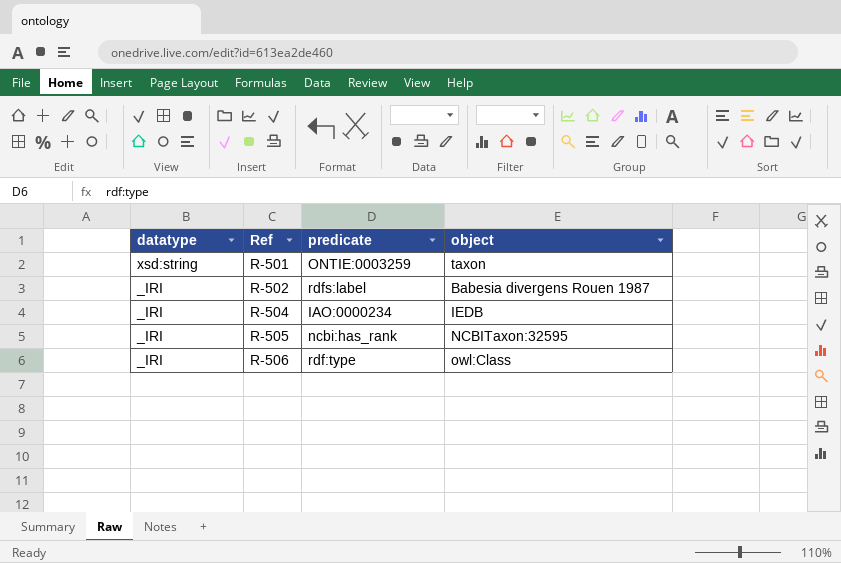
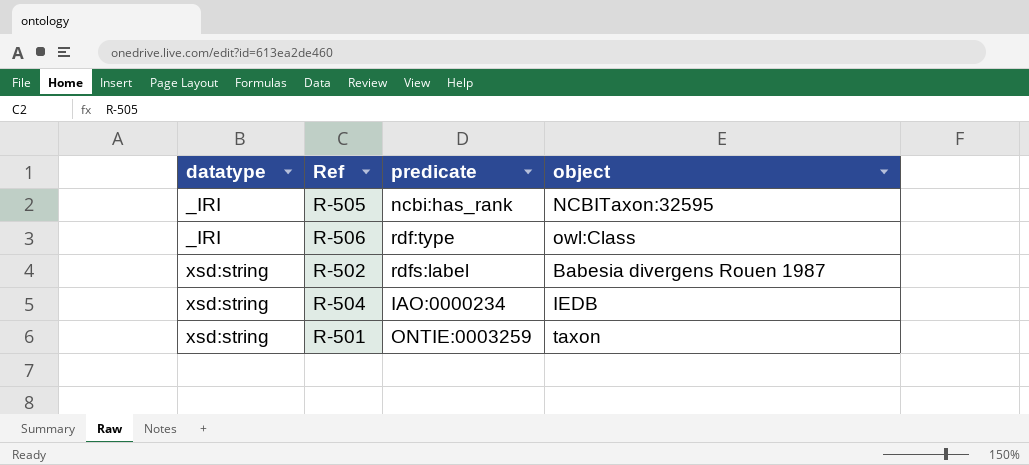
row order: datatype descending -> datatype ascending
R-502 | datatype: _IRI -> xsd:string
R-504 | datatype: _IRI -> xsd:string

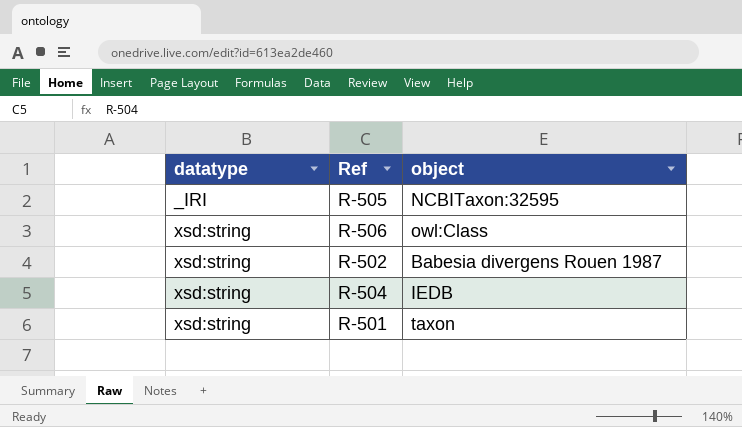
column predicate | position: 3 -> none
R-506 | datatype: _IRI -> xsd:string

